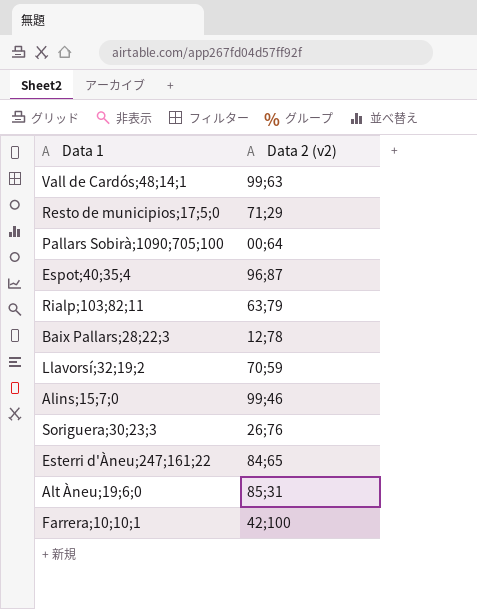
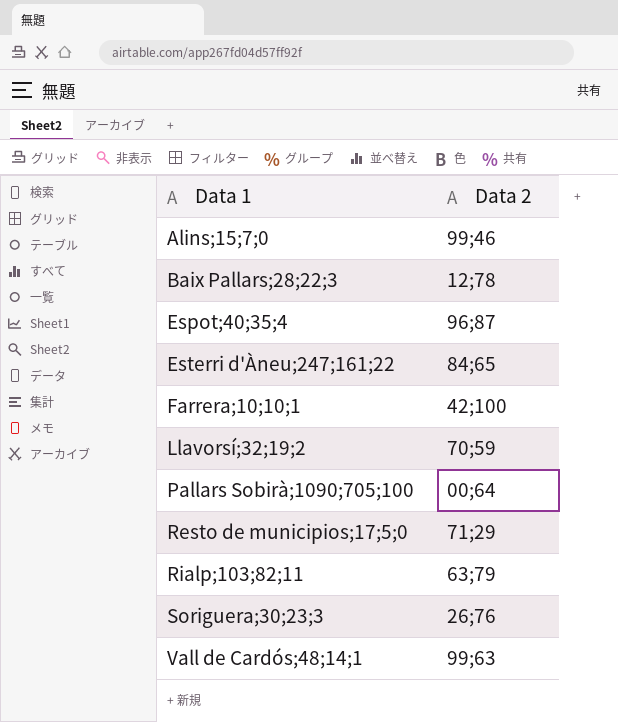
row order: none -> Data 1 ascending
column name: Data 2 (v2) -> Data 2
row Alt Àneu;19;6;0: 85;31 -> none

